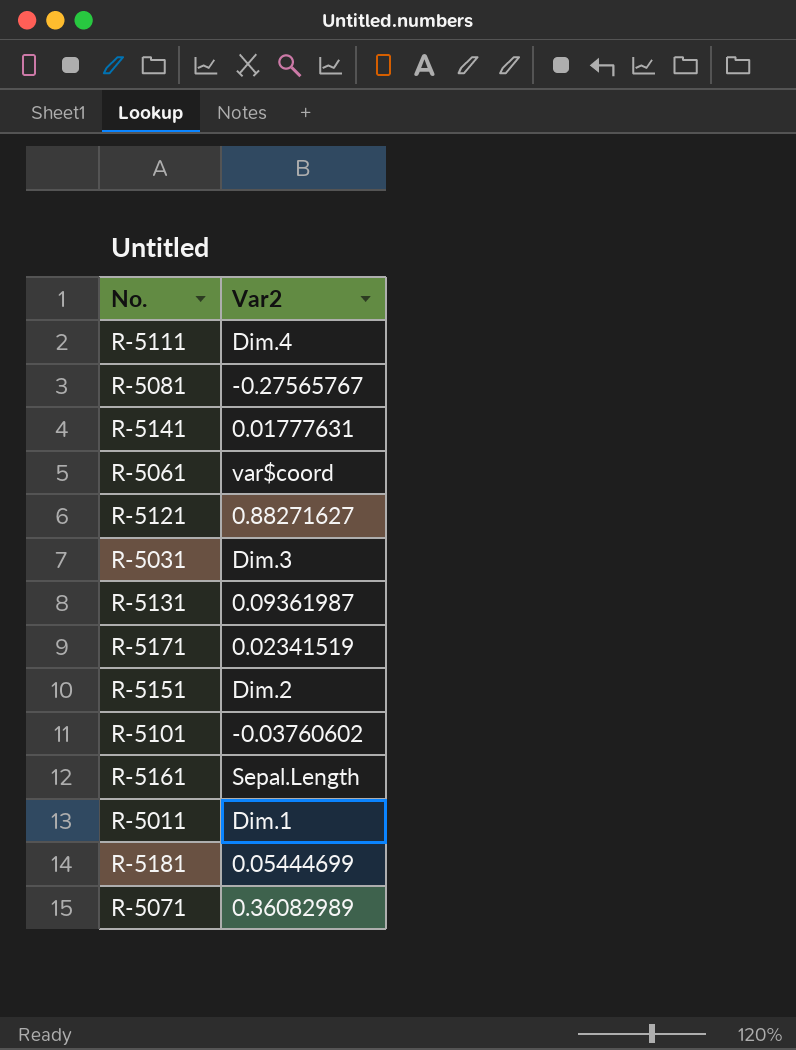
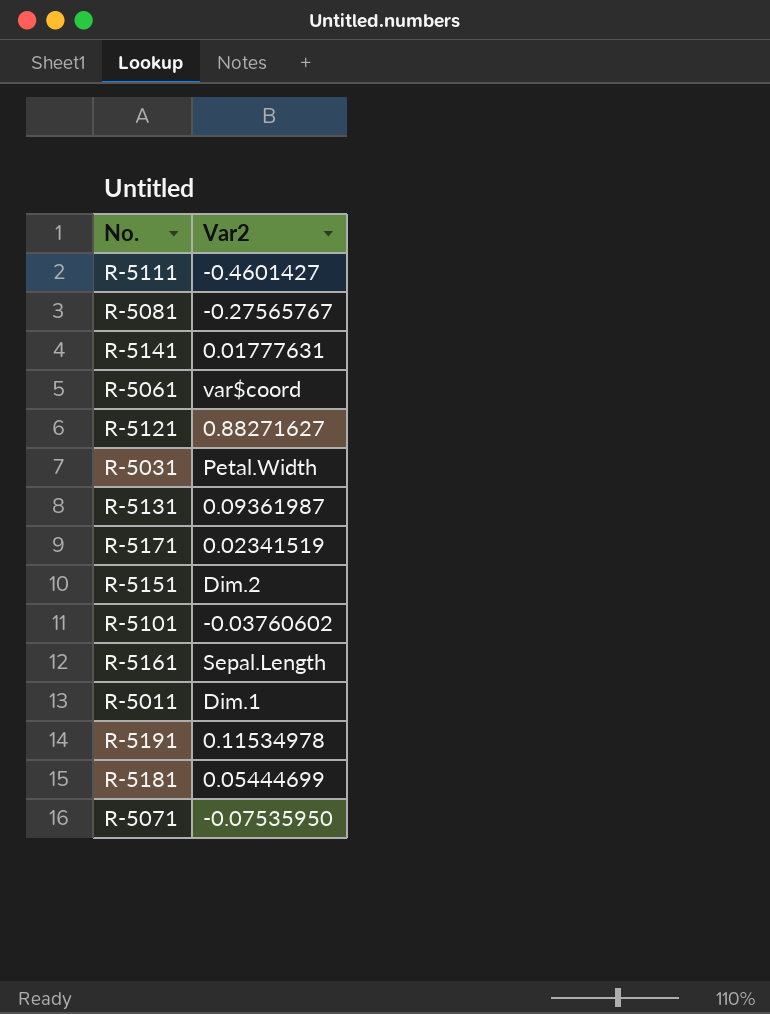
R-5111 | Var2: Dim.4 -> -0.4601427
R-5031 | Var2: Dim.3 -> Petal.Width
row R-5191: none -> 0.11534978
R-5071 | Var2: 0.36082989 -> -0.07535950

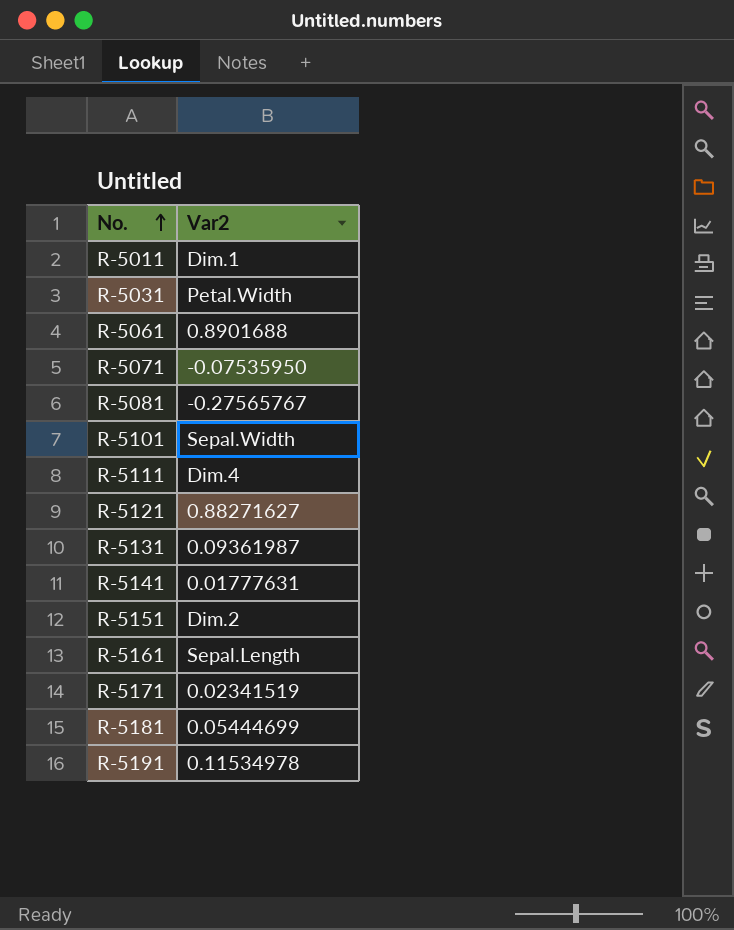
row order: none -> No. ascending
R-5061 | Var2: var$coord -> 0.8901688
R-5101 | Var2: -0.03760602 -> Sepal.Width
R-5111 | Var2: -0.4601427 -> Dim.4

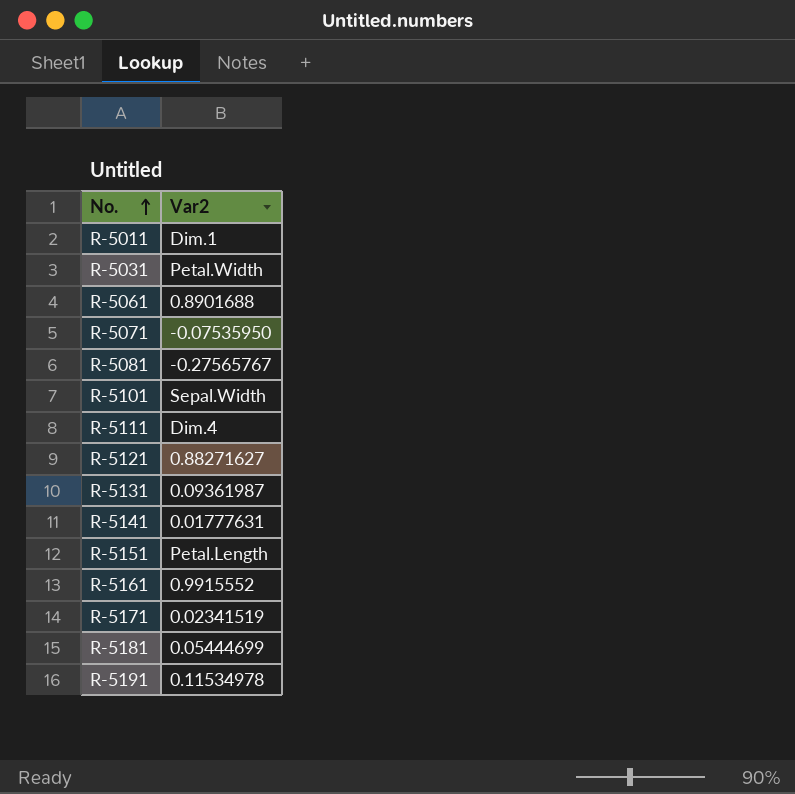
R-5151 | Var2: Dim.2 -> Petal.Length
R-5161 | Var2: Sepal.Length -> 0.9915552

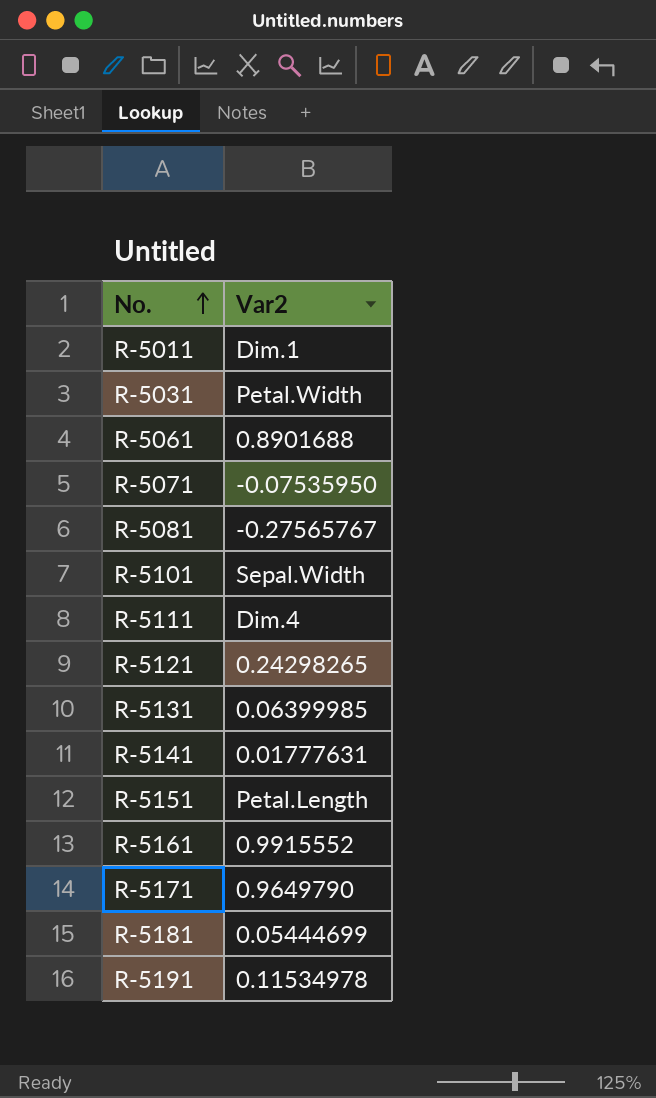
R-5121 | Var2: 0.88271627 -> 0.24298265
R-5131 | Var2: 0.09361987 -> 0.06399985
R-5171 | Var2: 0.02341519 -> 0.9649790

